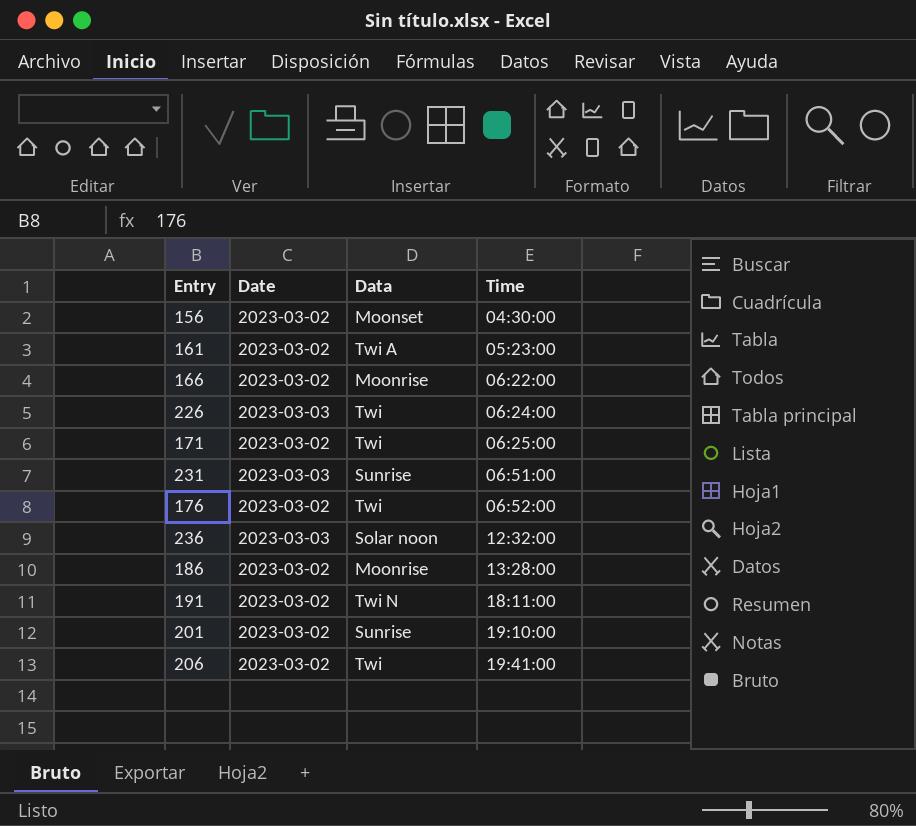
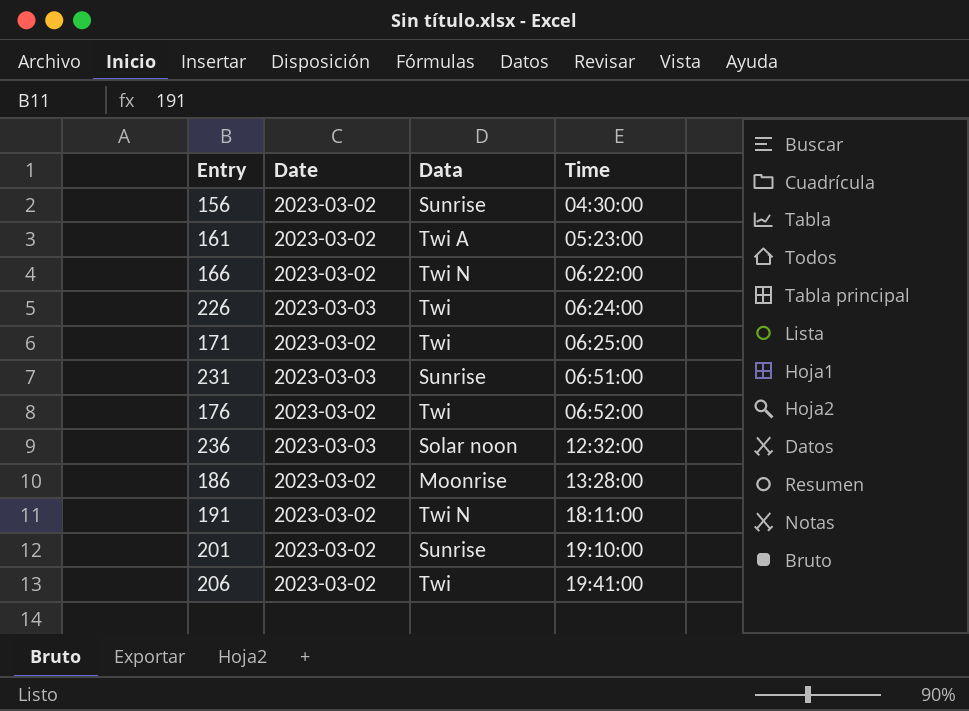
156 | Data: Moonset -> Sunrise
166 | Data: Moonrise -> Twi N

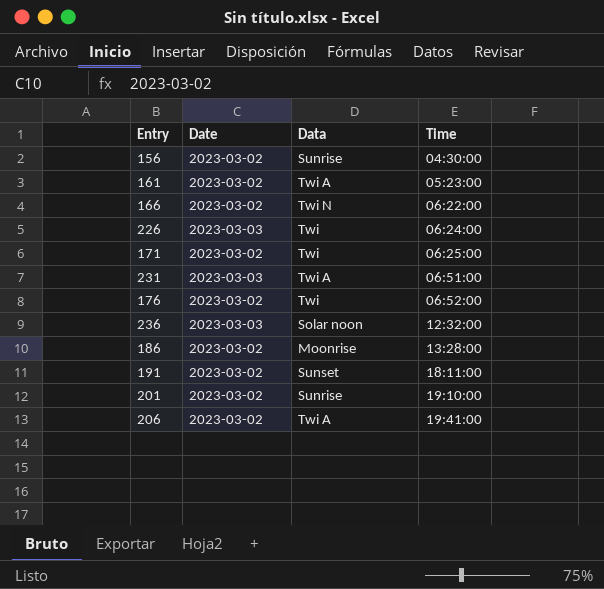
231 | Data: Sunrise -> Twi A
191 | Data: Twi N -> Sunset
206 | Data: Twi -> Twi A

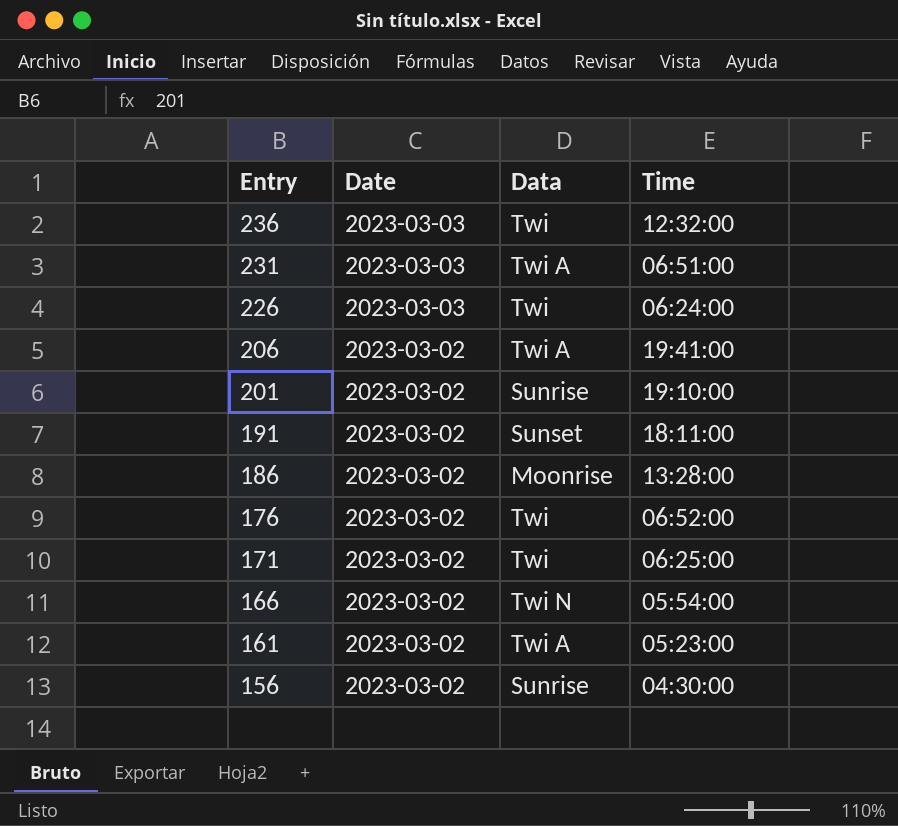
row order: Time ascending -> Entry descending
236 | Data: Solar noon -> Twi
166 | Time: 06:22:00 -> 05:54:00

